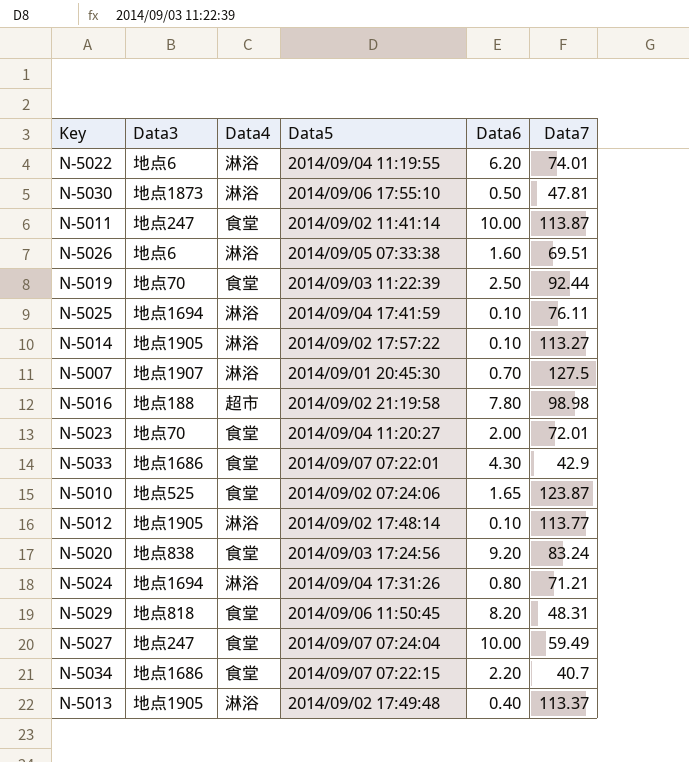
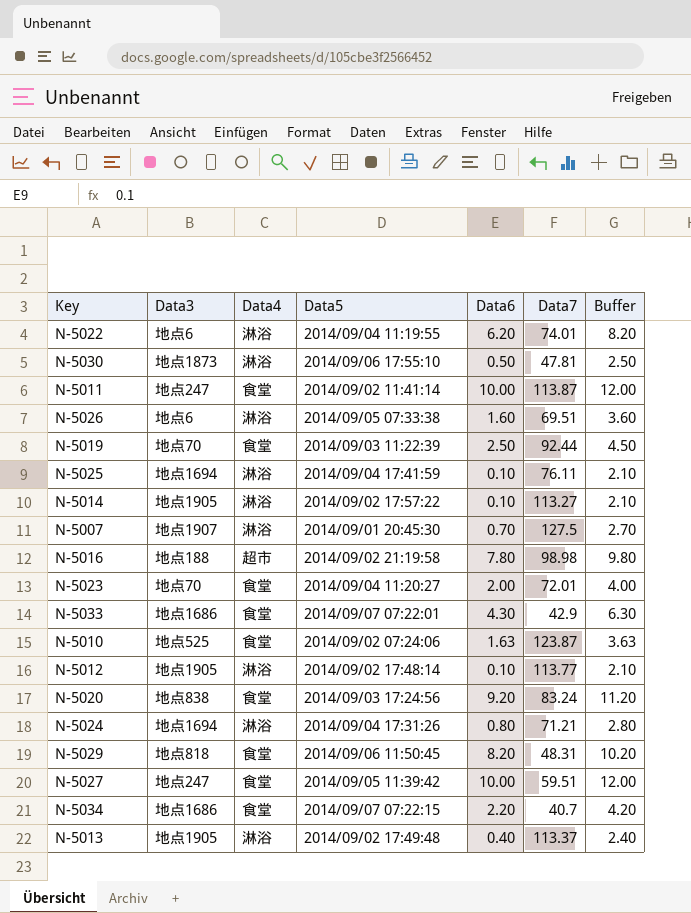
column Buffer | formula: none -> [Data6] + 2
N-5010 | Data6: 1.65 -> 1.63
N-5027 | Data5: 2014/09/07 07:24:04 -> 2014/09/05 11:39:42
N-5027 | Data7: 59.49 -> 59.51

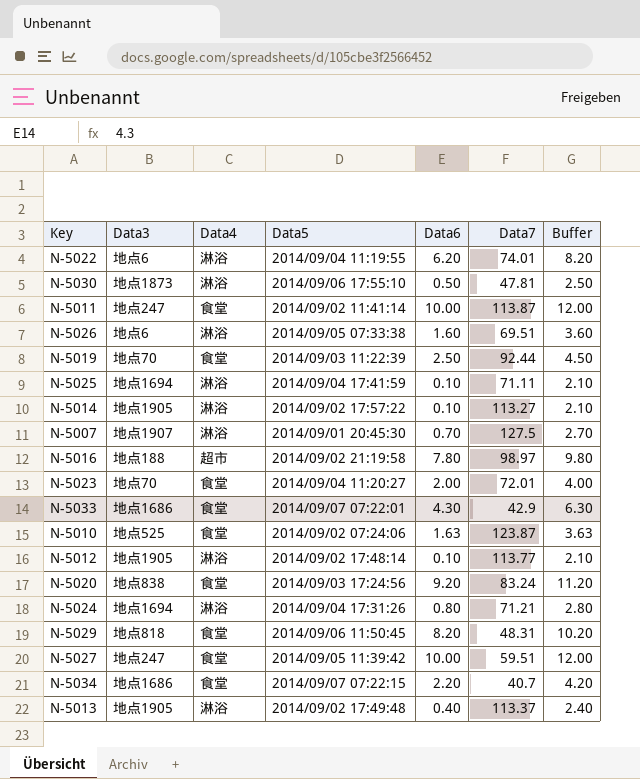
N-5025 | Data7: 76.11 -> 71.11
N-5016 | Data7: 98.98 -> 98.97

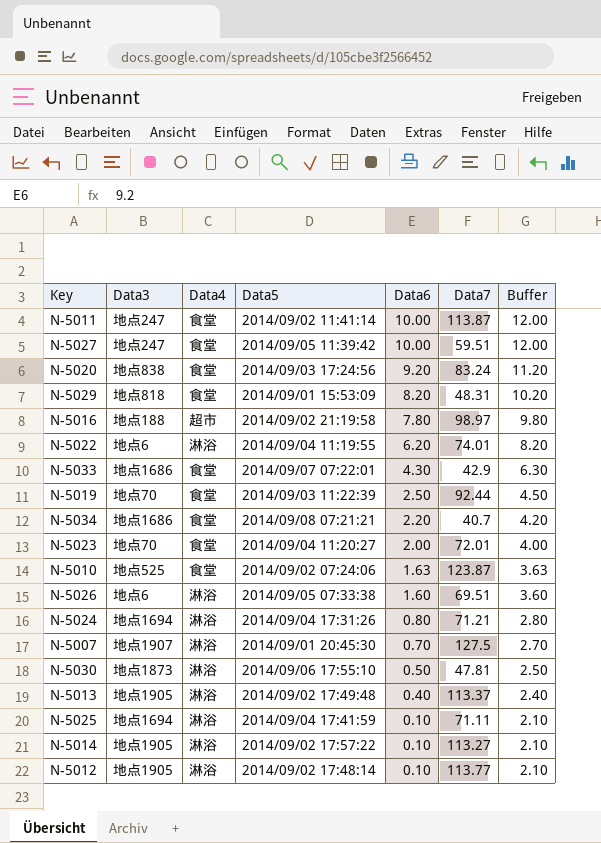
row order: none -> Data6 descending
N-5029 | Data5: 2014/09/06 11:50:45 -> 2014/09/01 15:53:09
N-5034 | Data5: 2014/09/07 07:22:15 -> 2014/09/08 07:21:21

